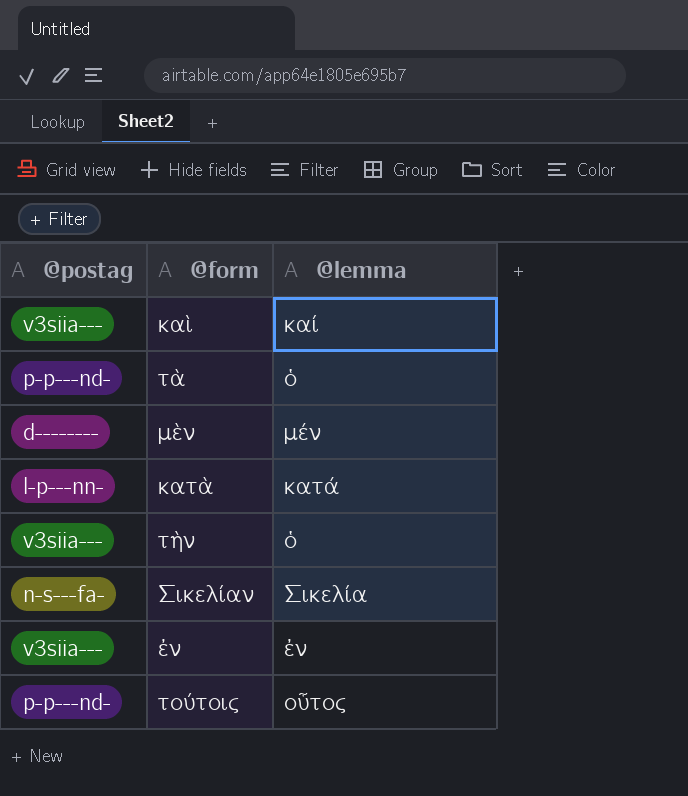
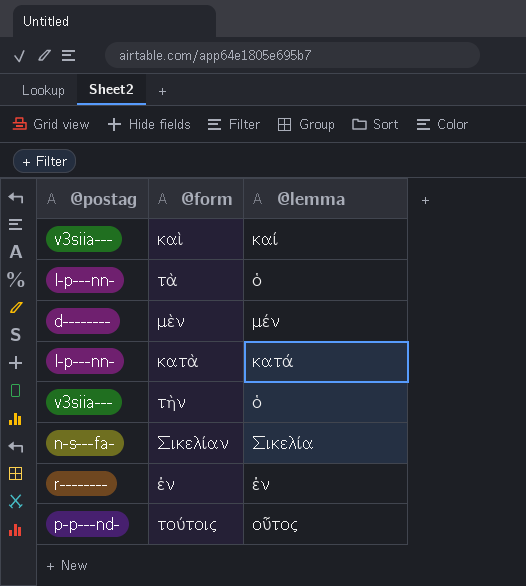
τὰ | @postag: p-p---nd- -> l-p---nn-
ἐν | @postag: v3siia--- -> r--------

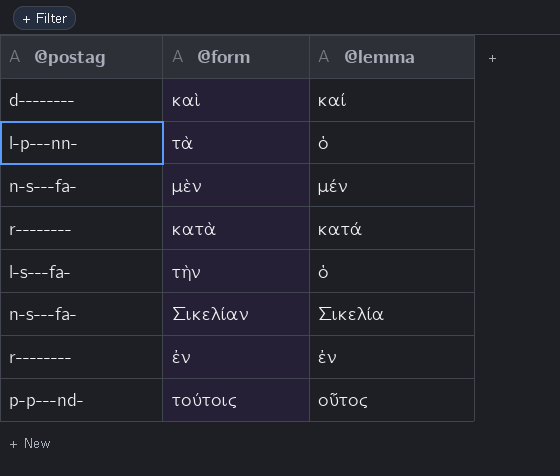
καὶ | @postag: v3siia--- -> d--------
μὲν | @postag: d-------- -> n-s---fa-
κατὰ | @postag: l-p---nn- -> r--------
τὴν | @postag: v3siia--- -> l-s---fa-

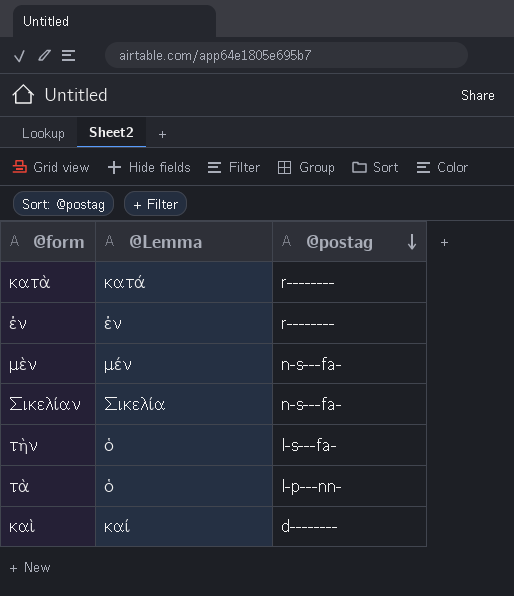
row order: none -> @postag descending
column name: @lemma -> @Lemma
column @postag | position: 1 -> 3
row τούτοις: p-p---nd- | οὗτος -> none

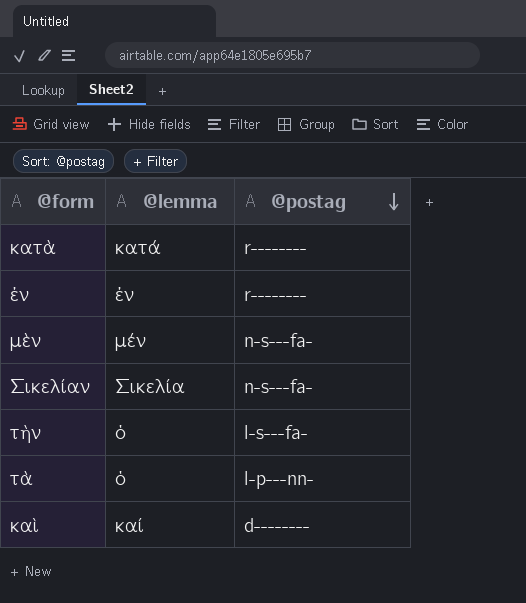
column name: @Lemma -> @lemma

